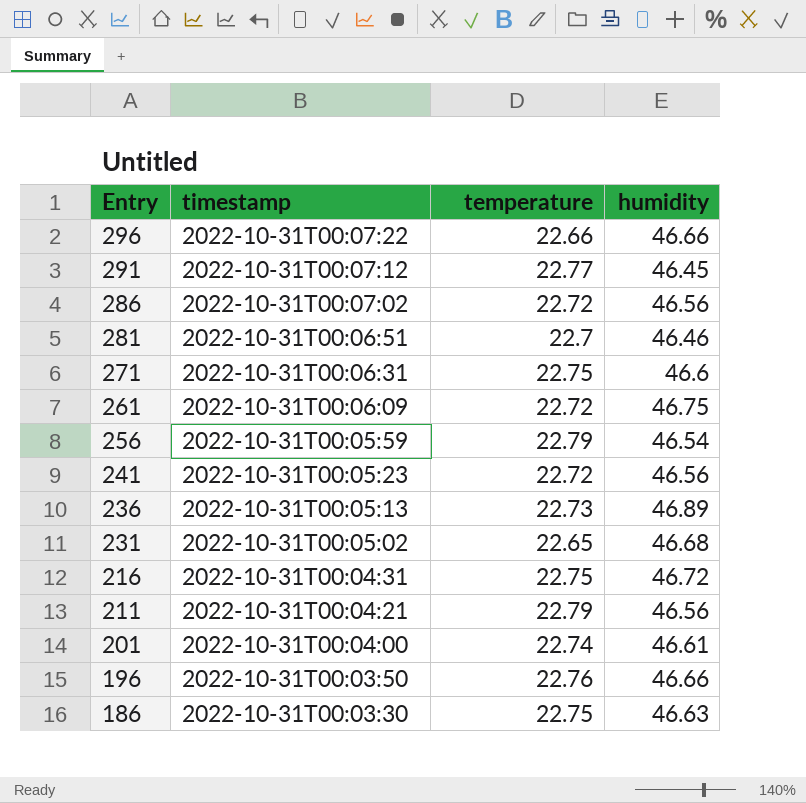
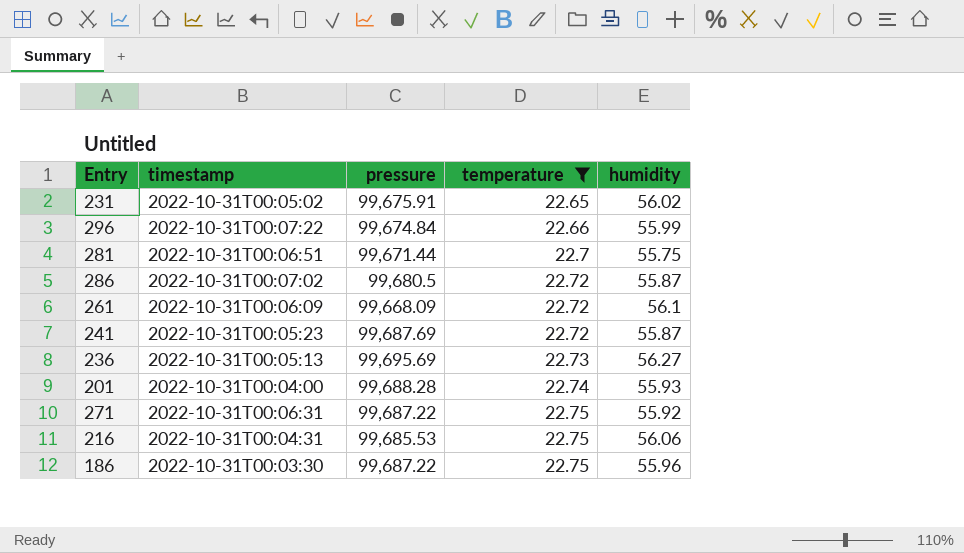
filter: none -> temperature <= 22.75
row order: Entry descending -> temperature ascending
column pressure | position: none -> 3
231 | humidity: 46.68 -> 56.02
296 | humidity: 46.66 -> 55.99
281 | humidity: 46.46 -> 55.75
286 | humidity: 46.56 -> 55.87
261 | humidity: 46.75 -> 56.1
241 | humidity: 46.56 -> 55.87
236 | humidity: 46.89 -> 56.27
201 | humidity: 46.61 -> 55.93
271 | humidity: 46.6 -> 55.92
216 | humidity: 46.72 -> 56.06
186 | humidity: 46.63 -> 55.96

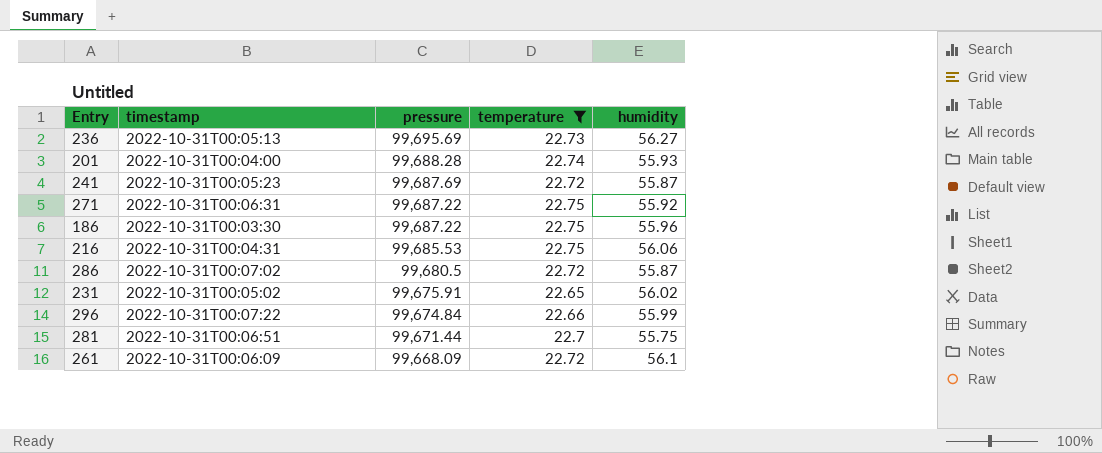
row order: temperature ascending -> pressure descending

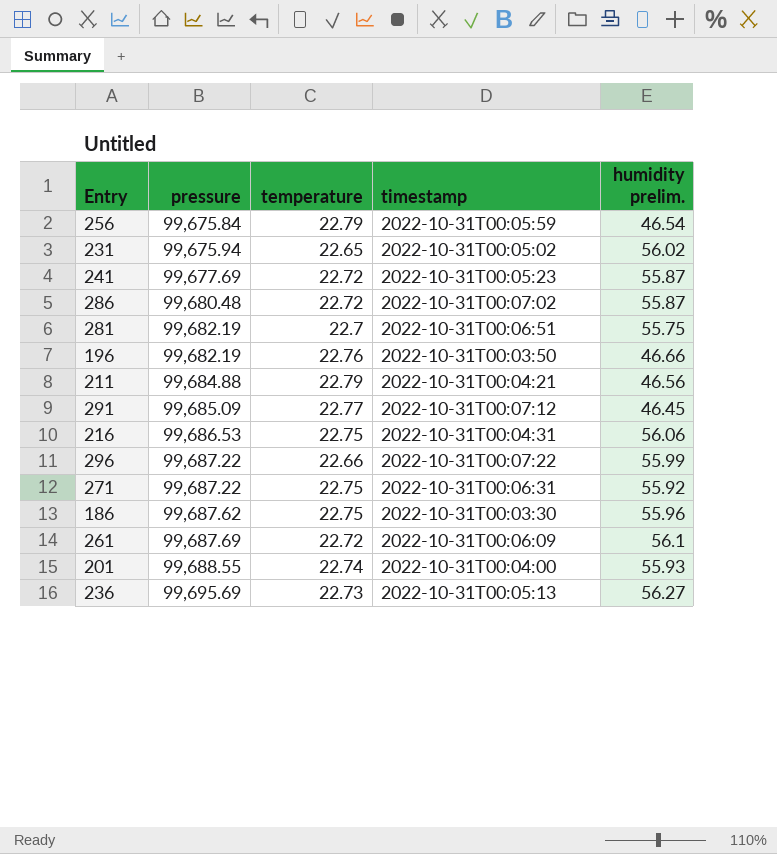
filter: temperature <= 22.75 -> none
row order: pressure descending -> pressure ascending
column timestamp | position: 2 -> 4
column name: humidity -> humidity prelim.
231 | pressure: 99,675.91 -> 99,675.94
241 | pressure: 99,687.69 -> 99,677.69
286 | pressure: 99,680.5 -> 99,680.48
281 | pressure: 99,671.44 -> 99,682.19
216 | pressure: 99,685.53 -> 99,686.53
296 | pressure: 99,674.84 -> 99,687.22
186 | pressure: 99,687.22 -> 99,687.62
261 | pressure: 99,668.09 -> 99,687.69
201 | pressure: 99,688.28 -> 99,688.55

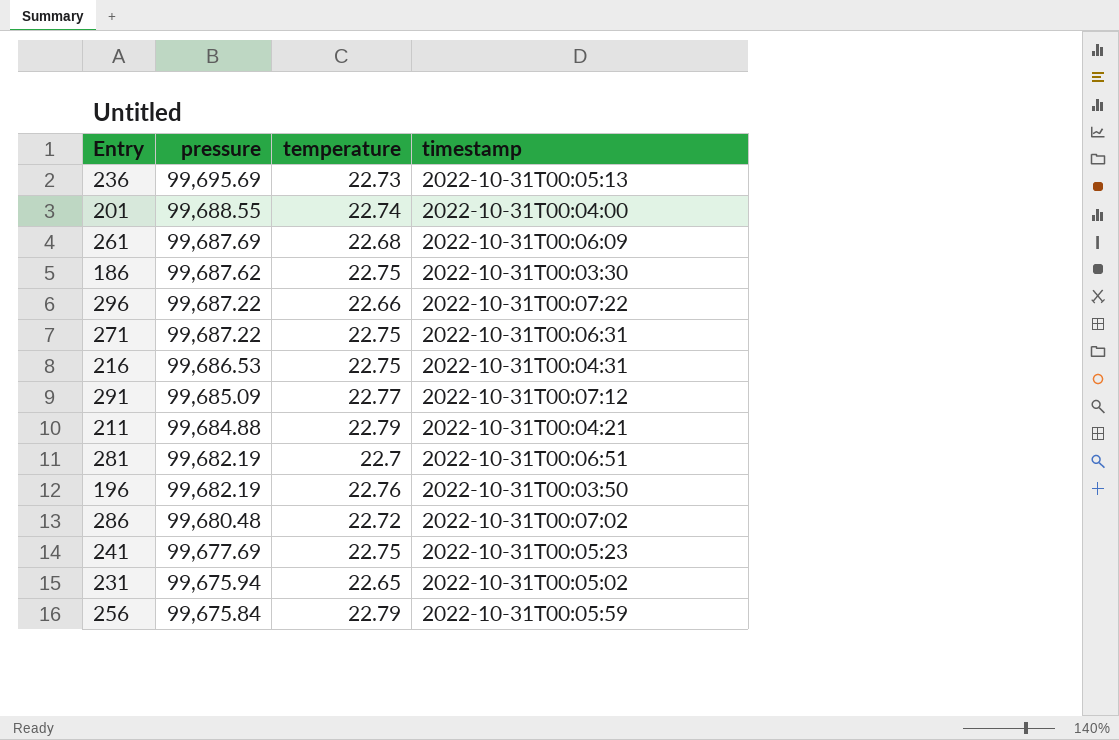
row order: pressure ascending -> pressure descending
column humidity prelim. | position: 5 -> none
261 | temperature: 22.72 -> 22.68
241 | temperature: 22.72 -> 22.75

